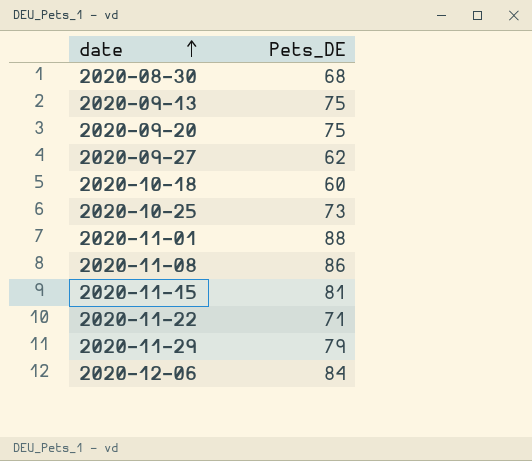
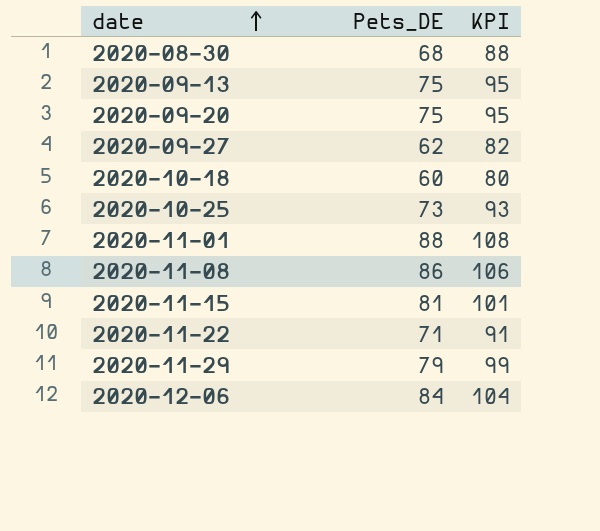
column KPI | formula: none -> [Pets_DE] + 20

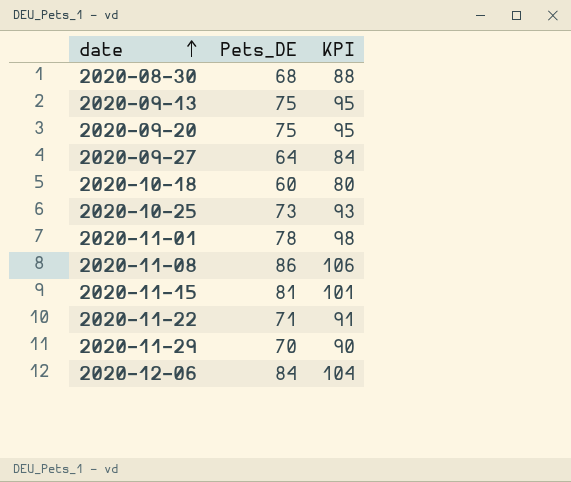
2020-09-27 | Pets_DE: 62 -> 64
2020-09-27 | KPI: 82 -> 84
2020-11-01 | Pets_DE: 88 -> 78
2020-11-01 | KPI: 108 -> 98
2020-11-29 | Pets_DE: 79 -> 70
2020-11-29 | KPI: 99 -> 90

